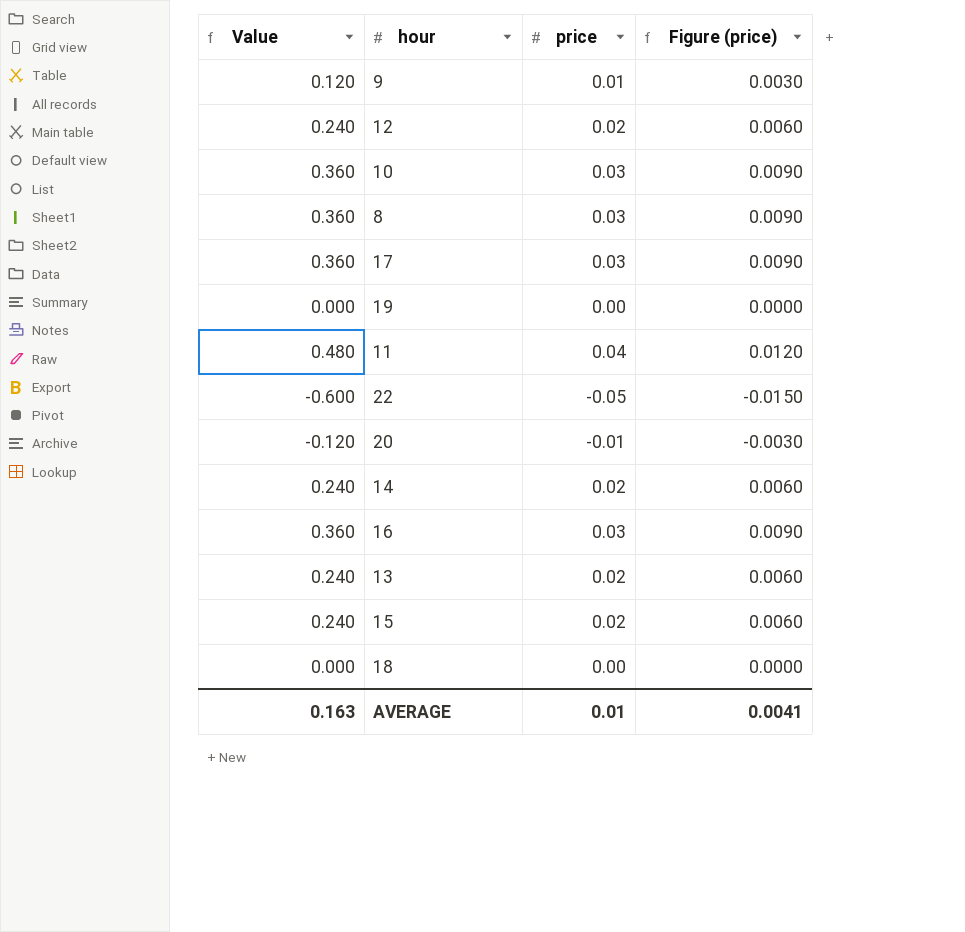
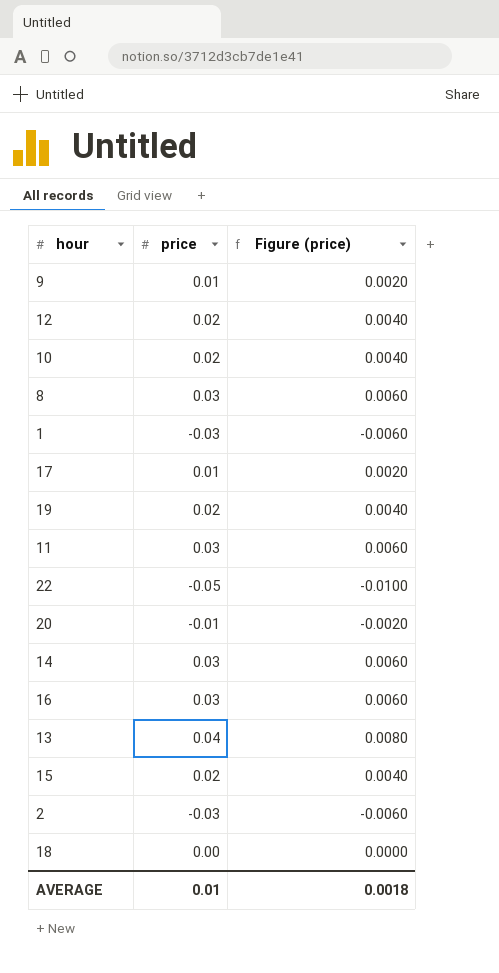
column Value | formula: [price] * 12 -> none
column Figure (price) | formula: [price] * 0.3 -> [price] * 0.2
10 | price: 0.03 -> 0.02
row 1: none -> -0.03 | -0.0060
17 | price: 0.03 -> 0.01
19 | price: 0.00 -> 0.02
11 | price: 0.04 -> 0.03
14 | price: 0.02 -> 0.03
13 | price: 0.02 -> 0.04
row 2: none -> -0.03 | -0.0060
AVERAGE | Figure (price): 0.0041 -> 0.0018

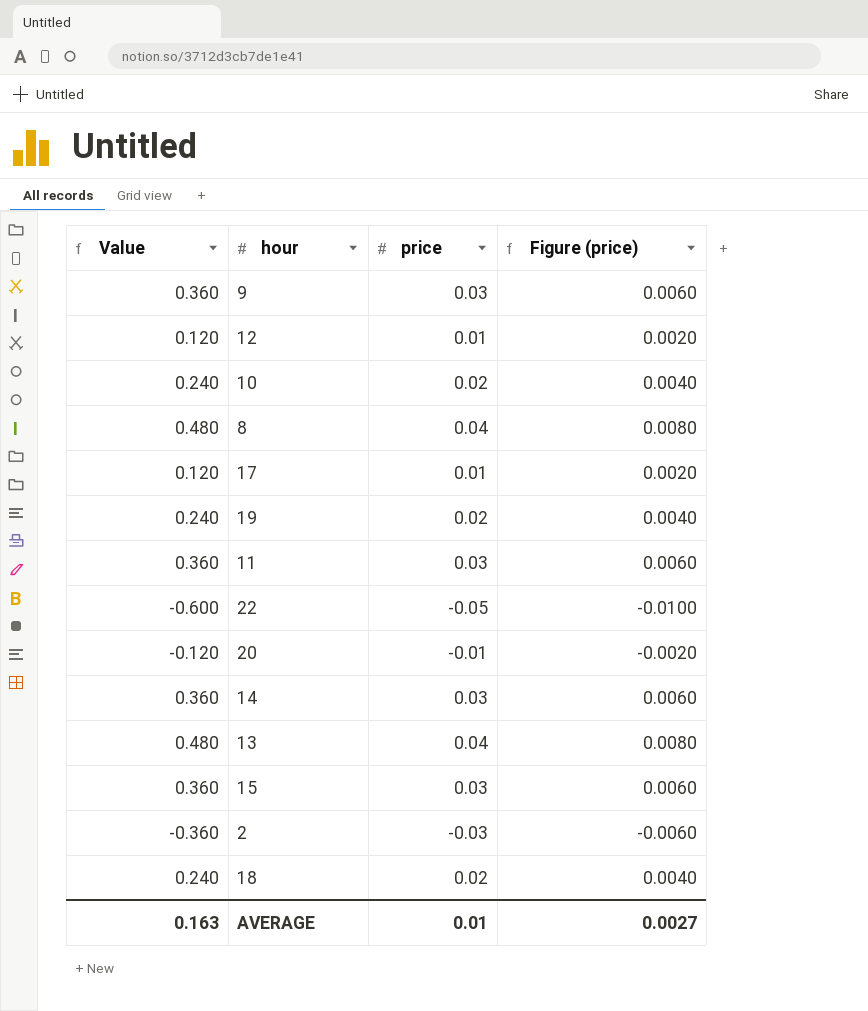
column Value | formula: none -> [price] * 12
row 1: -0.03 | -0.0060 -> none
row 16: 0.03 | 0.0060 -> none
9 | price: 0.01 -> 0.03
9 | Figure (price): 0.0020 -> 0.0060
12 | price: 0.02 -> 0.01
12 | Figure (price): 0.0040 -> 0.0020
8 | price: 0.03 -> 0.04
8 | Figure (price): 0.0060 -> 0.0080
15 | price: 0.02 -> 0.03
15 | Figure (price): 0.0040 -> 0.0060
18 | price: 0.00 -> 0.02
18 | Figure (price): 0.0000 -> 0.0040
AVERAGE | Figure (price): 0.0018 -> 0.0027

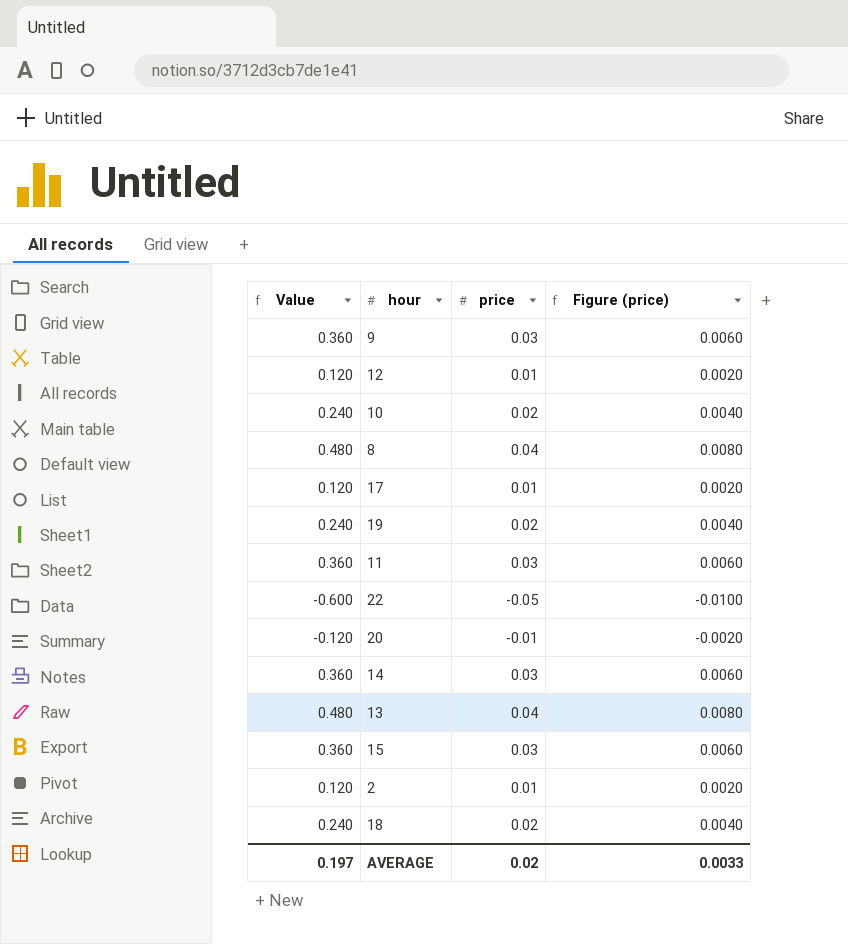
2 | Value: -0.360 -> 0.120
2 | price: -0.03 -> 0.01
2 | Figure (price): -0.0060 -> 0.0020
AVERAGE | Value: 0.163 -> 0.197
AVERAGE | price: 0.01 -> 0.02
AVERAGE | Figure (price): 0.0027 -> 0.0033

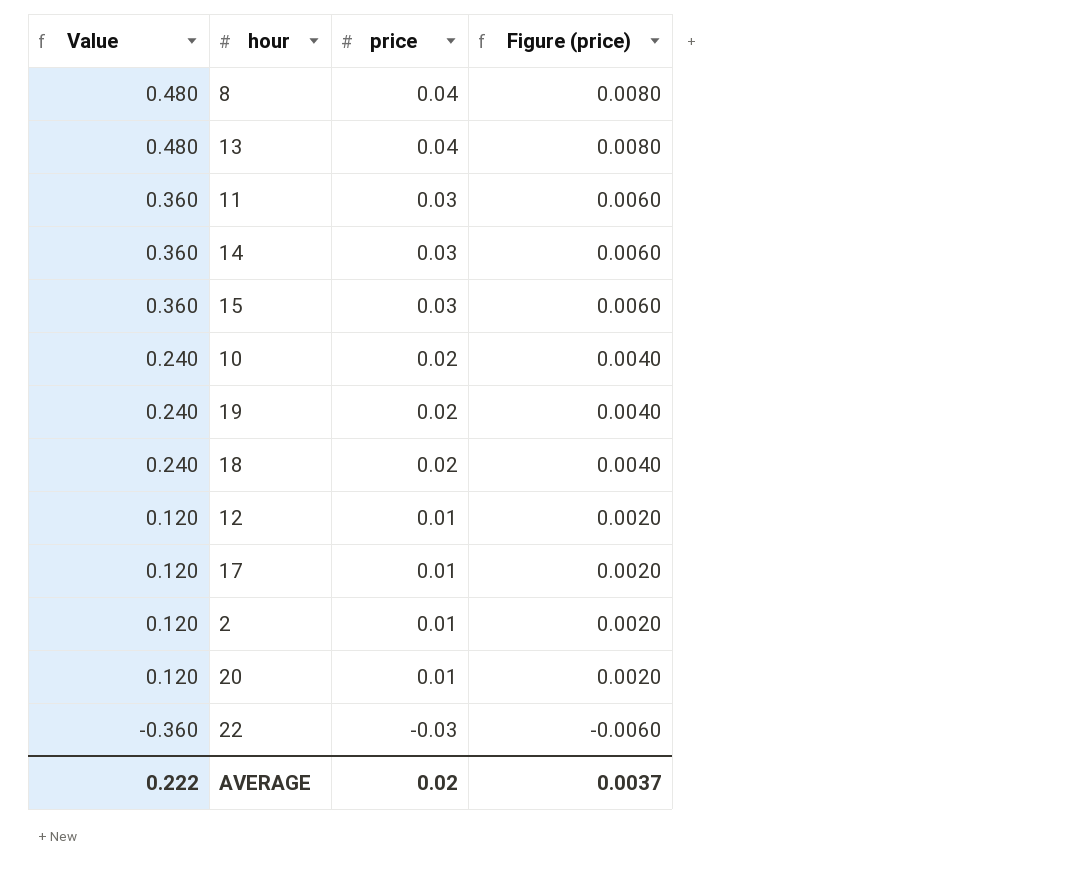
row order: none -> Value descending
row 9: 0.360 | 0.03 | 0.0060 -> none
20 | Value: -0.120 -> 0.120
20 | price: -0.01 -> 0.01
20 | Figure (price): -0.0020 -> 0.0020
22 | Value: -0.600 -> -0.360
22 | price: -0.05 -> -0.03
22 | Figure (price): -0.0100 -> -0.0060
AVERAGE | Value: 0.197 -> 0.222
AVERAGE | Figure (price): 0.0033 -> 0.0037

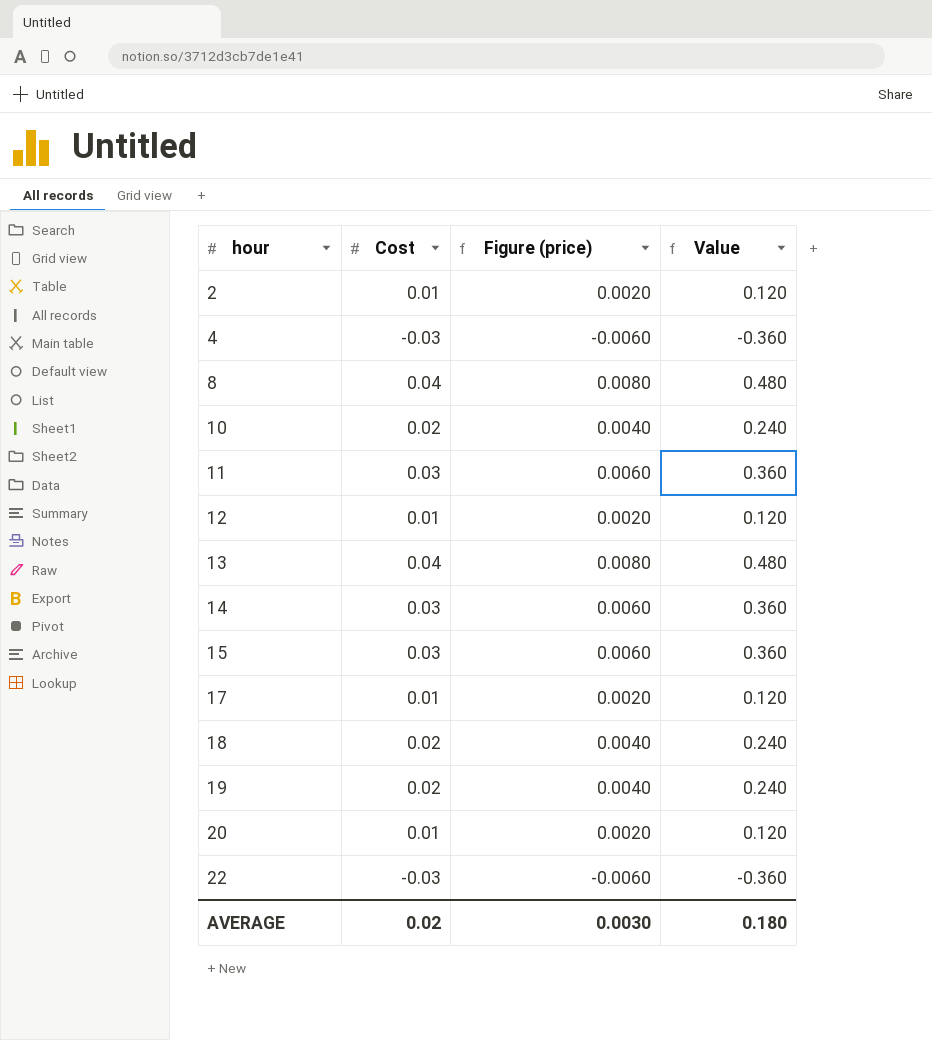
row order: Value descending -> hour ascending
column name: price -> Cost
column Value | position: 1 -> 4
row 4: none -> -0.03 | -0.0060 | -0.360
AVERAGE | Figure (price): 0.0037 -> 0.0030
AVERAGE | Value: 0.222 -> 0.180

